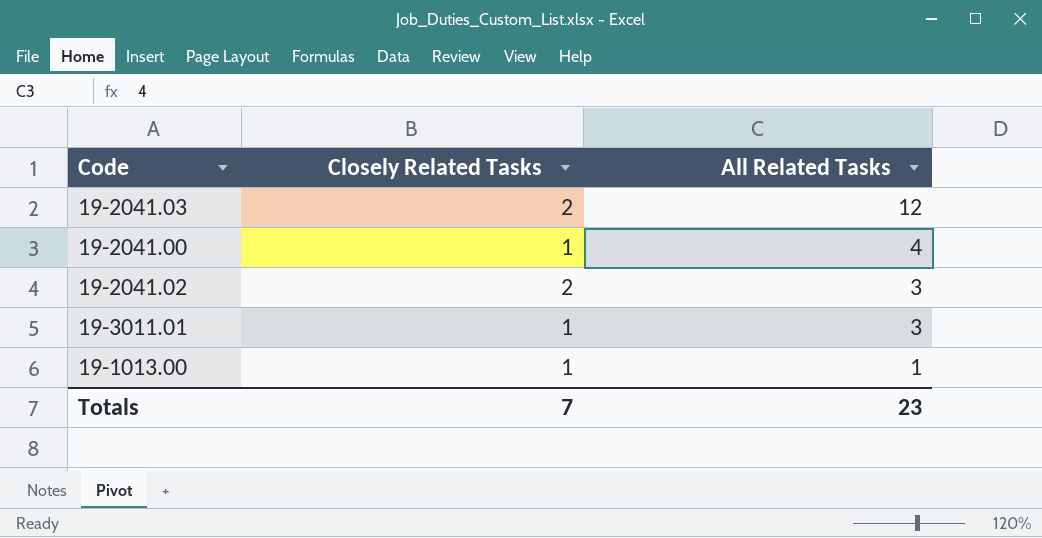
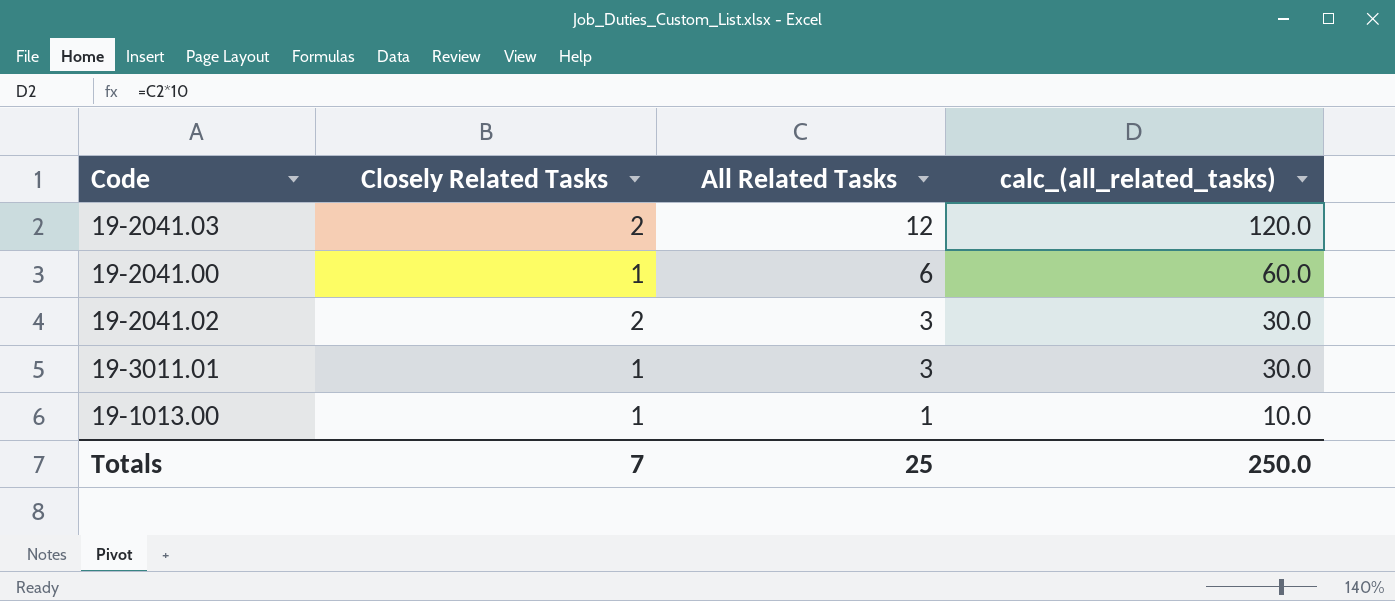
column calc_(all_related_tasks) | formula: none -> [All Related Tasks] * 10
19-2041.00 | All Related Tasks: 4 -> 6
Totals | All Related Tasks: 23 -> 25

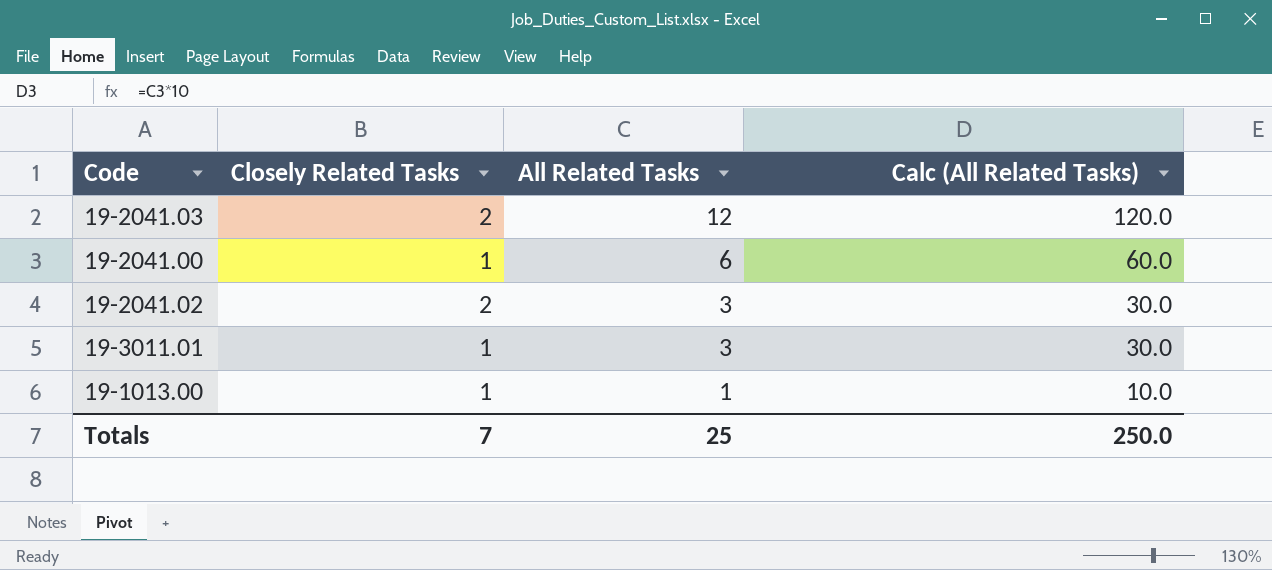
column name: calc_(all_related_tasks) -> Calc (All Related Tasks)

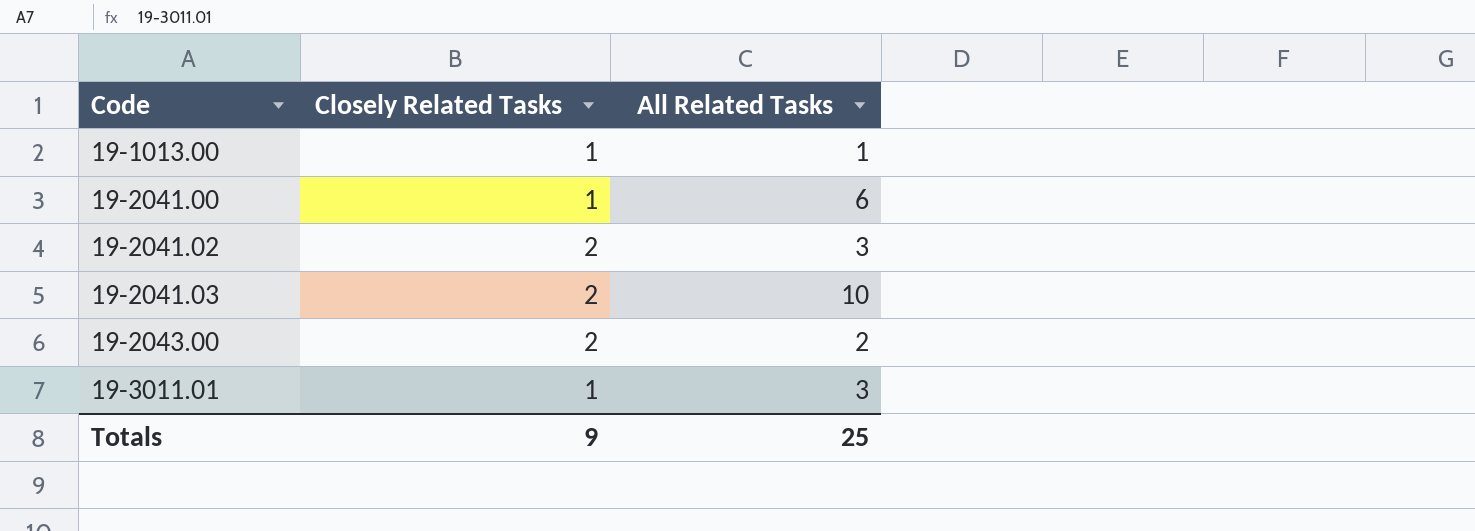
row order: All Related Tasks descending -> Code ascending
column Calc (All Related Tasks) | formula: [All Related Tasks] * 10 -> none
19-2041.03 | All Related Tasks: 12 -> 10
row 19-2043.00: none -> 2 | 2
Totals | Closely Related Tasks: 7 -> 9

